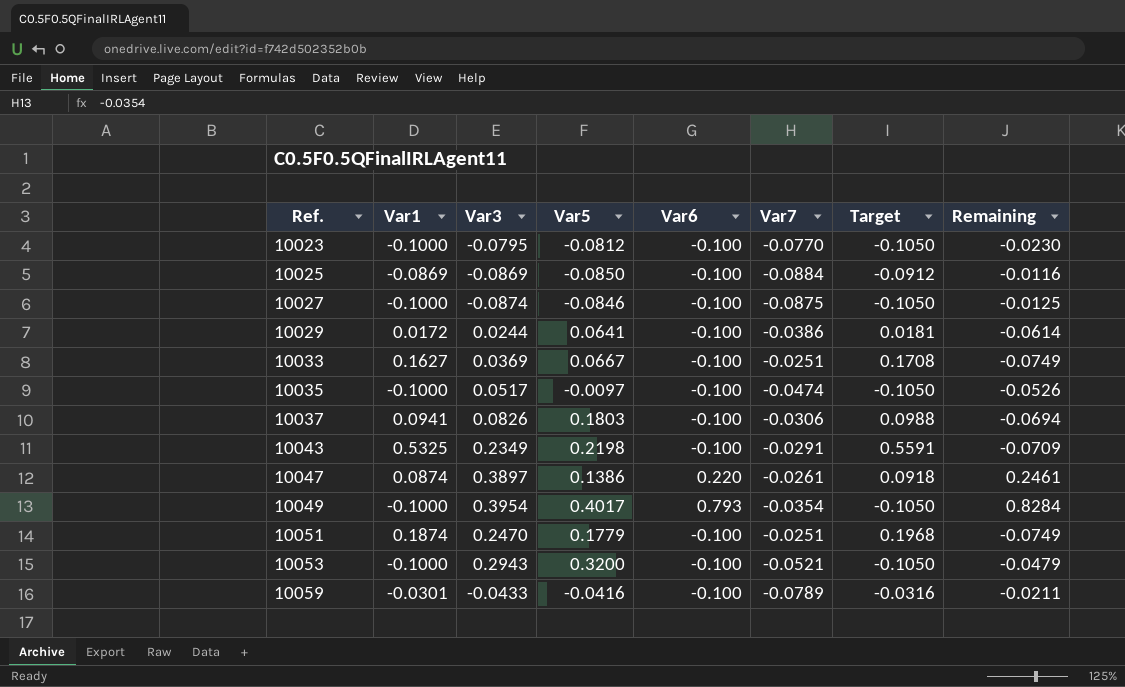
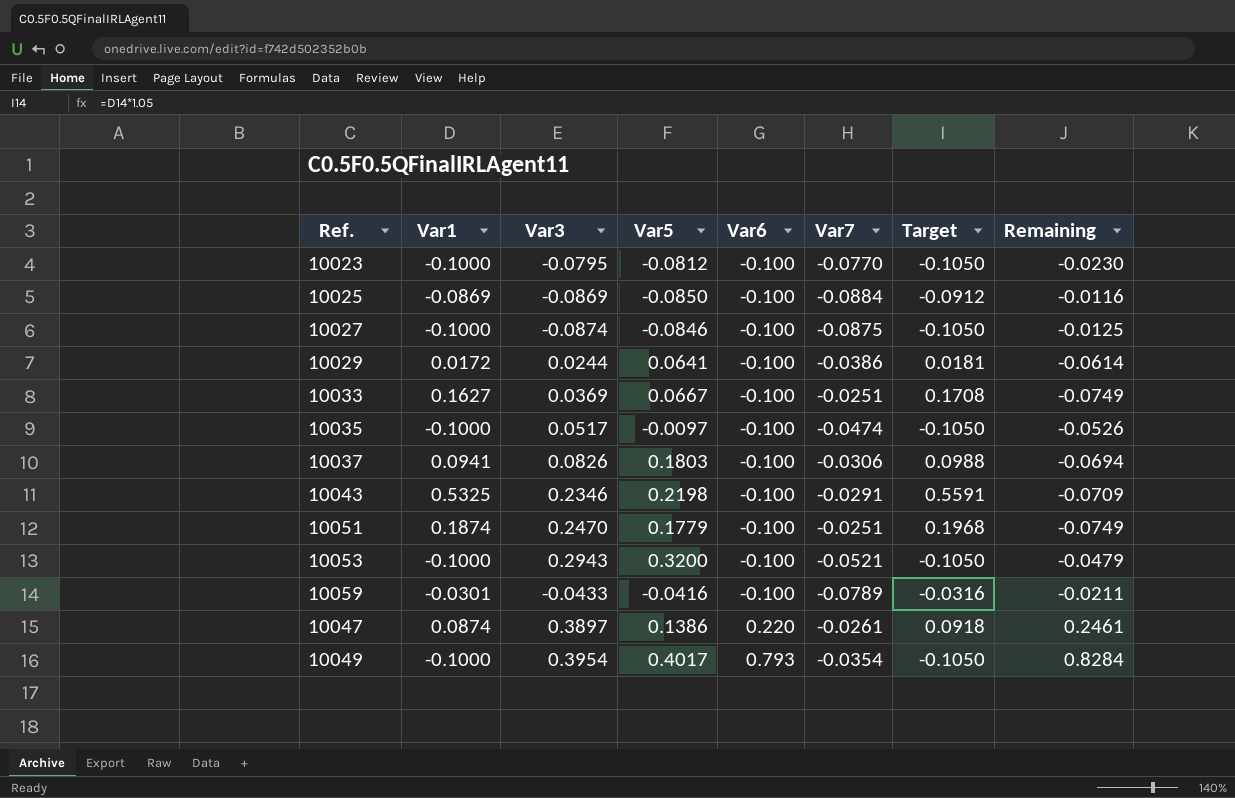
row order: Ref. ascending -> Var6 ascending
10043 | Var3: 0.2349 -> 0.2346

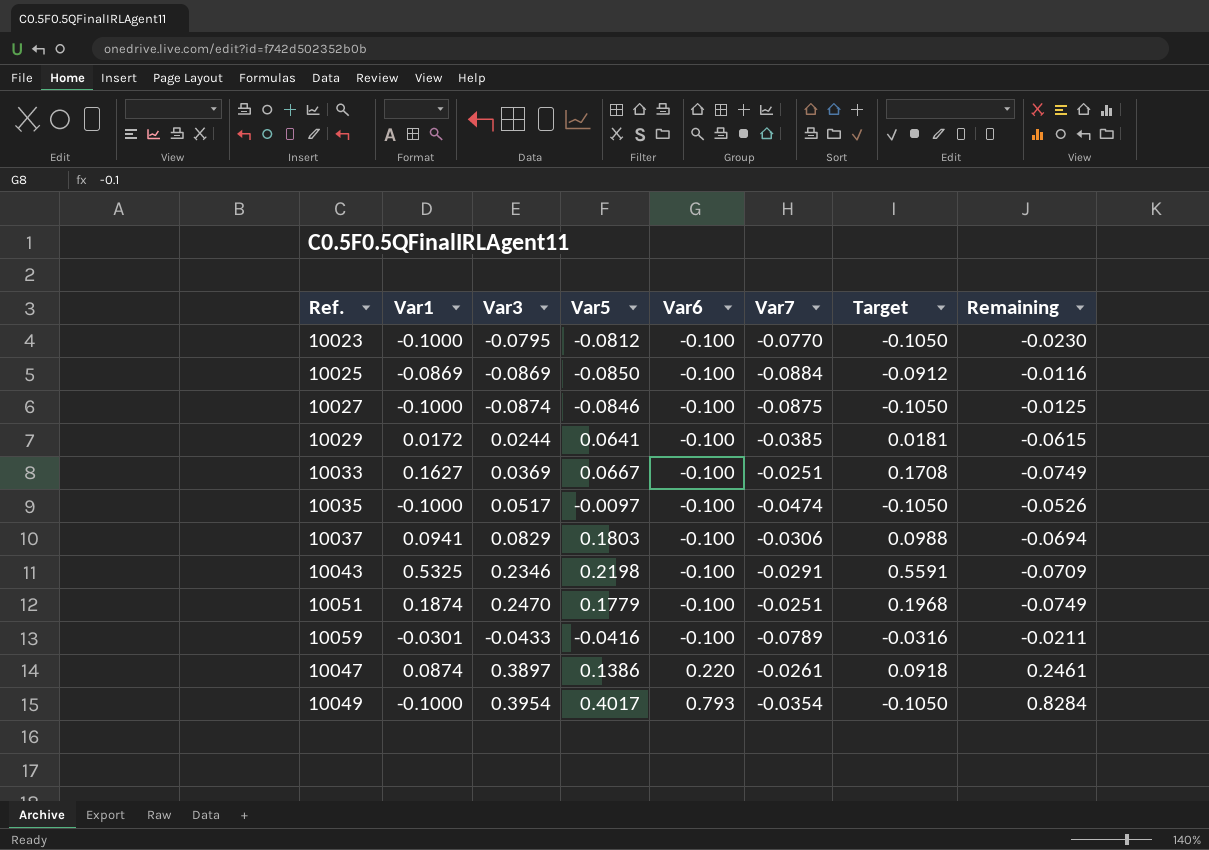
row 10053: -0.1000 | 0.2943 | 0.3200 | -0.100 | -0.0521 | -0.1050 | -0.0479 -> none
10029 | Var7: -0.0386 -> -0.0385
10029 | Remaining: -0.0614 -> -0.0615
10037 | Var3: 0.0826 -> 0.0829

